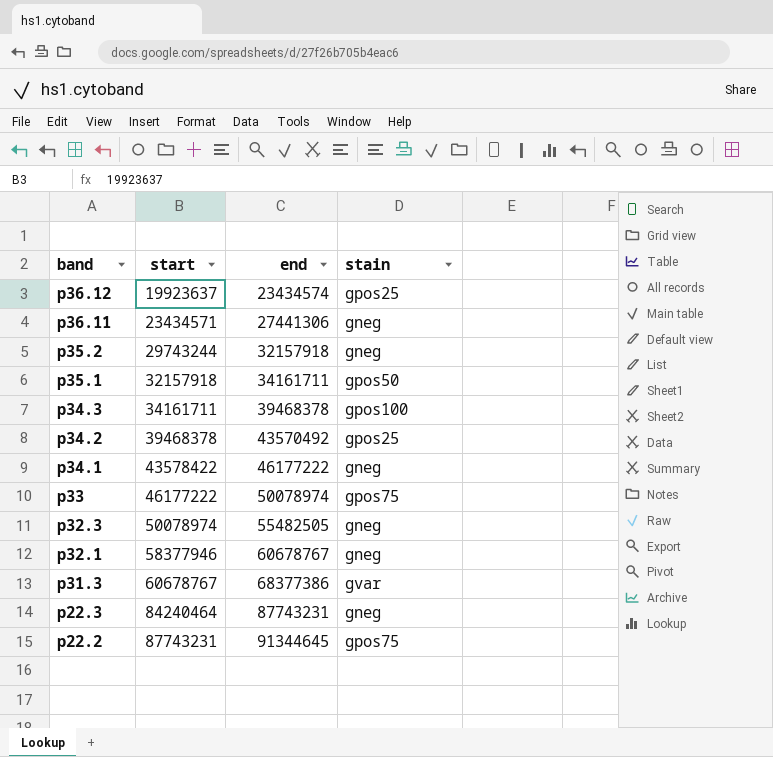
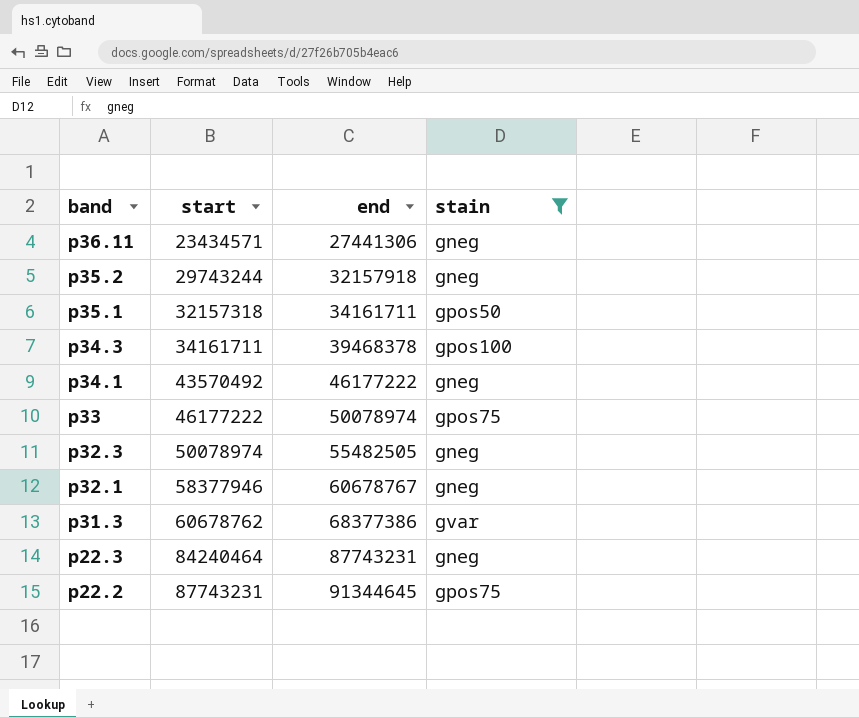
filter: none -> stain != gpos25
p35.1 | start: 32157918 -> 32157318
p34.1 | start: 43578422 -> 43570492
p31.3 | start: 60678767 -> 60678762

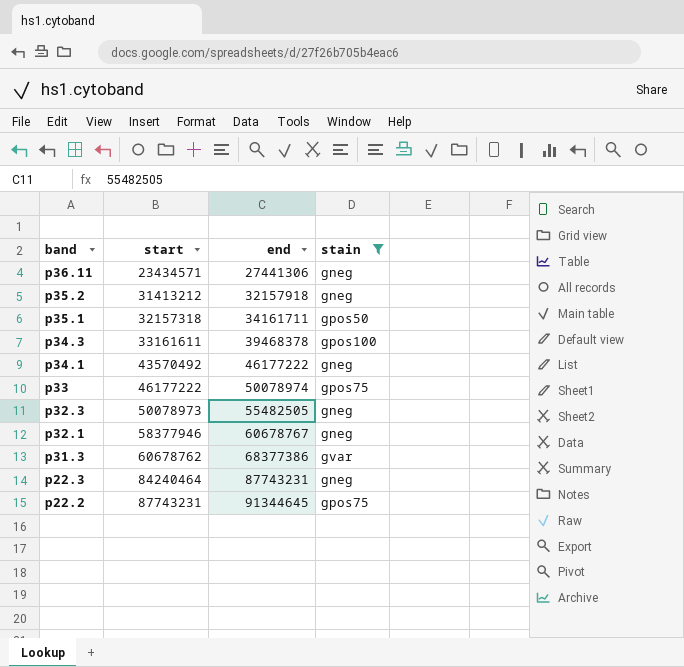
p35.2 | start: 29743244 -> 31413212
p34.3 | start: 34161711 -> 33161611
p32.3 | start: 50078974 -> 50078973

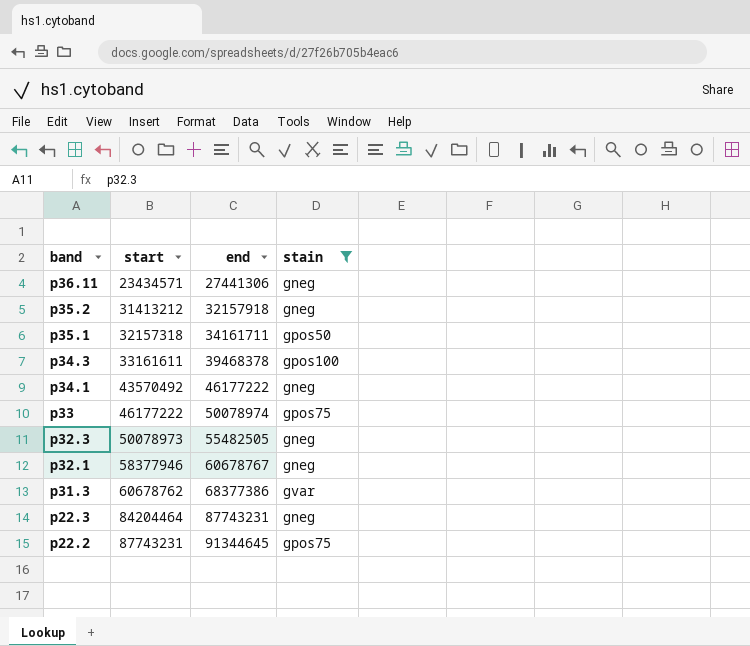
p22.3 | start: 84240464 -> 84204464

